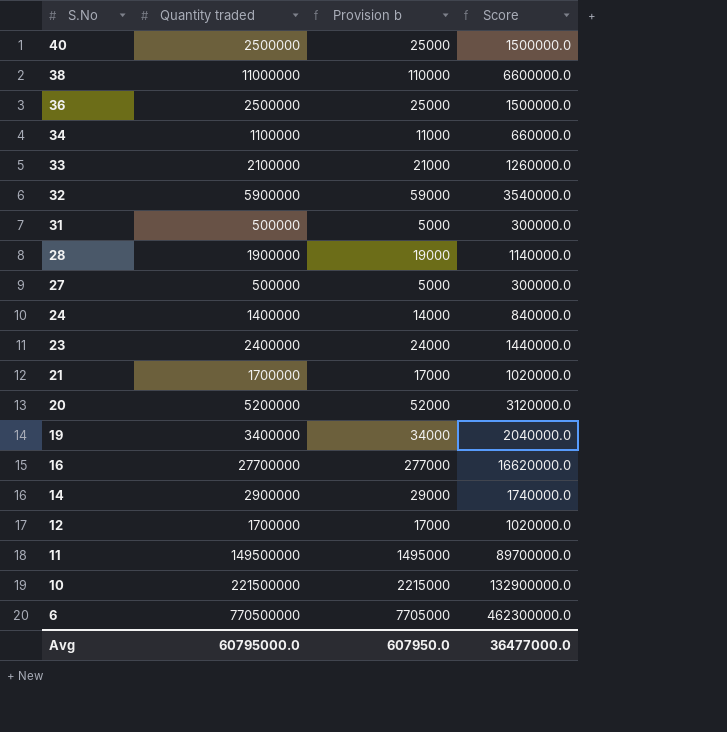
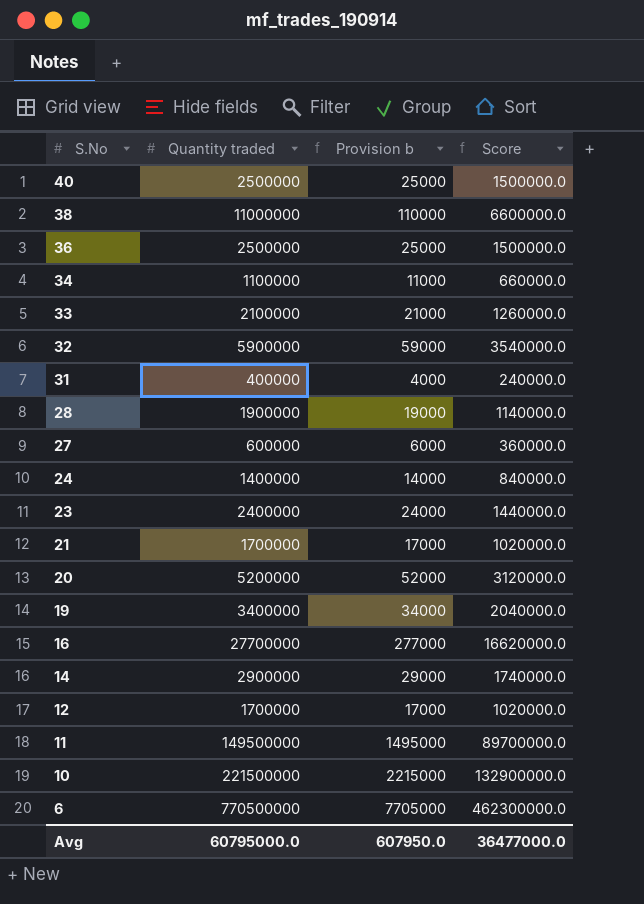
31 | Quantity traded: 500000 -> 400000
31 | Provision b: 5000 -> 4000
31 | Score: 300000.0 -> 240000.0
27 | Quantity traded: 500000 -> 600000
27 | Provision b: 5000 -> 6000
27 | Score: 300000.0 -> 360000.0

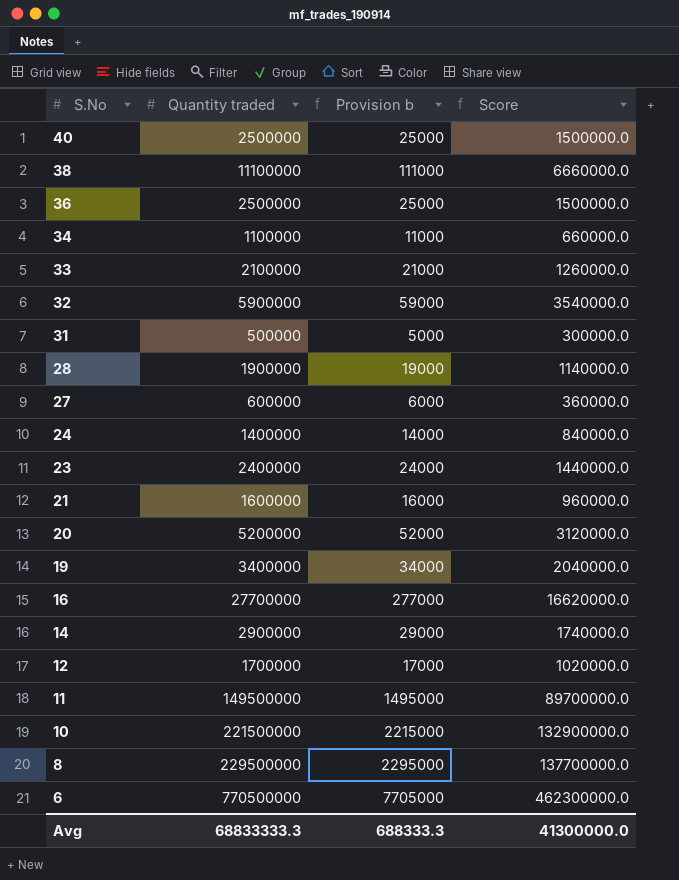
38 | Quantity traded: 11000000 -> 11100000
38 | Provision b: 110000 -> 111000
38 | Score: 6600000.0 -> 6660000.0
31 | Quantity traded: 400000 -> 500000
31 | Provision b: 4000 -> 5000
31 | Score: 240000.0 -> 300000.0
21 | Quantity traded: 1700000 -> 1600000
21 | Provision b: 17000 -> 16000
21 | Score: 1020000.0 -> 960000.0
row 8: none -> 229500000 | 2295000 | 137700000.0
Avg | Quantity traded: 60795000.0 -> 68833333.3
Avg | Provision b: 607950.0 -> 688333.3
Avg | Score: 36477000.0 -> 41300000.0

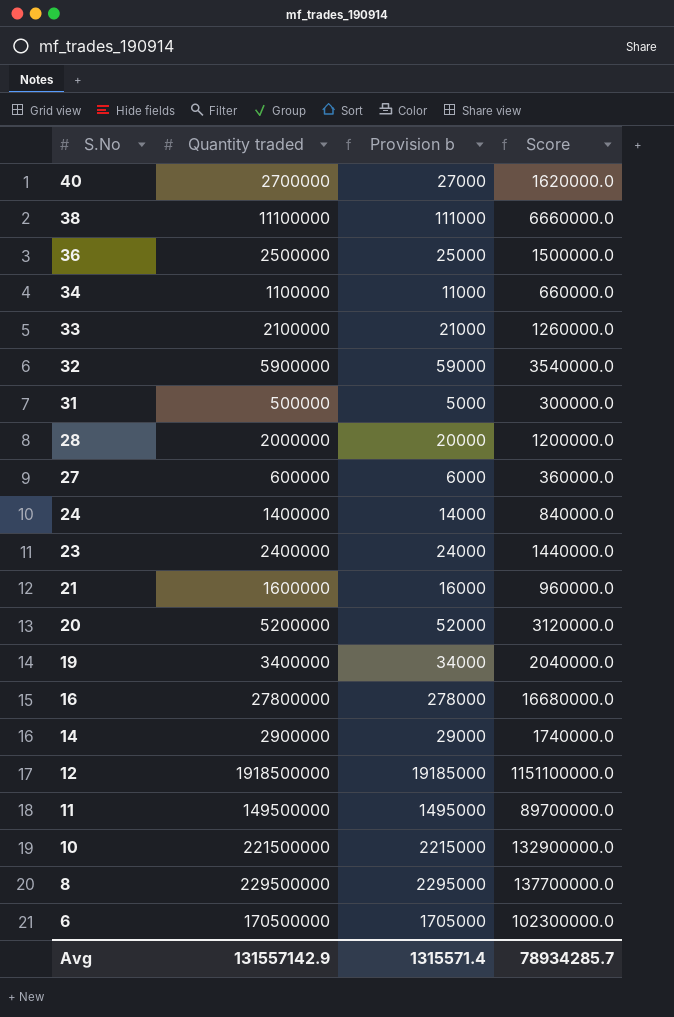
40 | Quantity traded: 2500000 -> 2700000
40 | Provision b: 25000 -> 27000
40 | Score: 1500000.0 -> 1620000.0
28 | Quantity traded: 1900000 -> 2000000
28 | Provision b: 19000 -> 20000
28 | Score: 1140000.0 -> 1200000.0
16 | Quantity traded: 27700000 -> 27800000
16 | Provision b: 277000 -> 278000
16 | Score: 16620000.0 -> 16680000.0
12 | Quantity traded: 1700000 -> 1918500000
12 | Provision b: 17000 -> 19185000
12 | Score: 1020000.0 -> 1151100000.0
6 | Quantity traded: 770500000 -> 170500000
6 | Provision b: 7705000 -> 1705000
6 | Score: 462300000.0 -> 102300000.0
Avg | Quantity traded: 68833333.3 -> 131557142.9
Avg | Provision b: 688333.3 -> 1315571.4
Avg | Score: 41300000.0 -> 78934285.7

